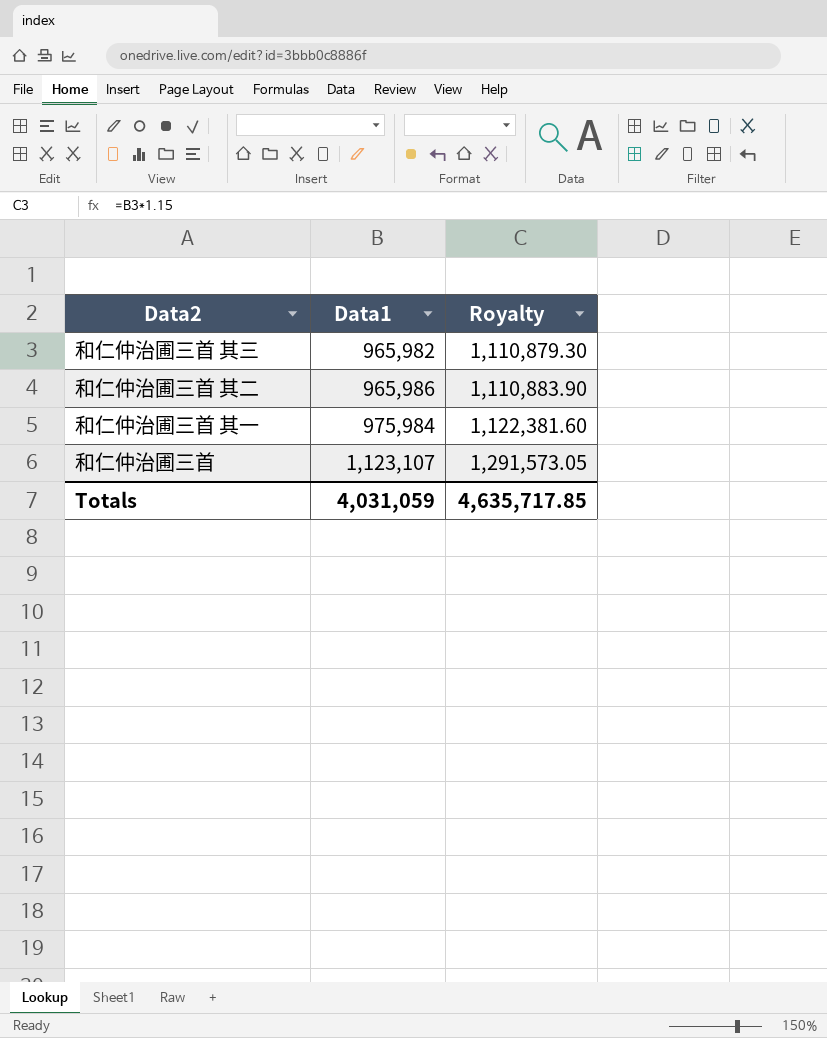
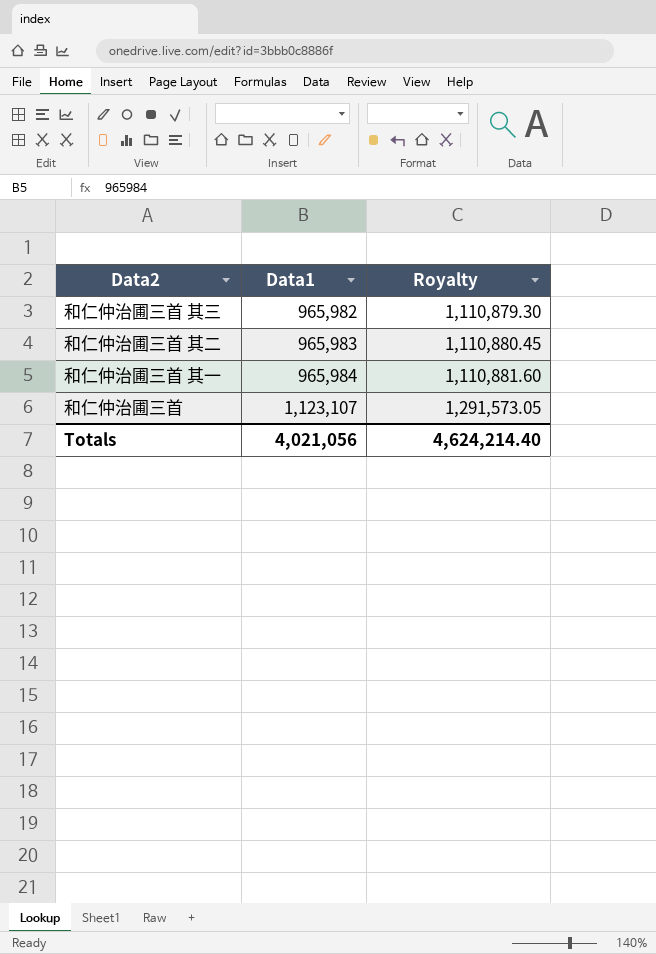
和仁仲治圃三首 其二 | Data1: 965,986 -> 965,983
和仁仲治圃三首 其二 | Royalty: 1,110,883.90 -> 1,110,880.45
和仁仲治圃三首 其一 | Data1: 975,984 -> 965,984
和仁仲治圃三首 其一 | Royalty: 1,122,381.60 -> 1,110,881.60
Totals | Data1: 4,031,059 -> 4,021,056
Totals | Royalty: 4,635,717.85 -> 4,624,214.40

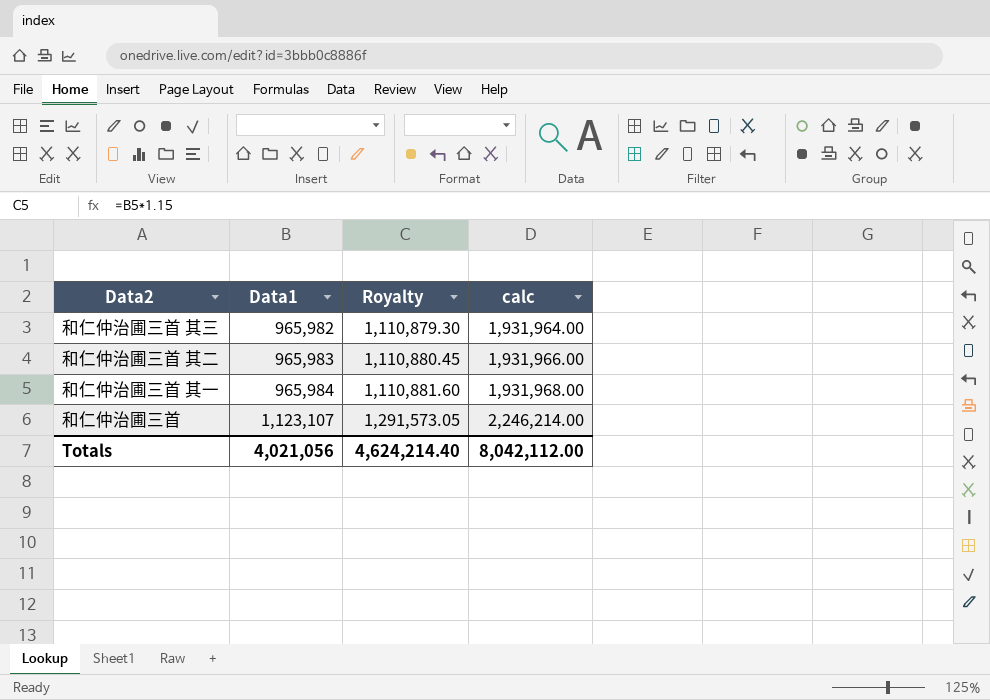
column calc | formula: none -> [Data1] * 2

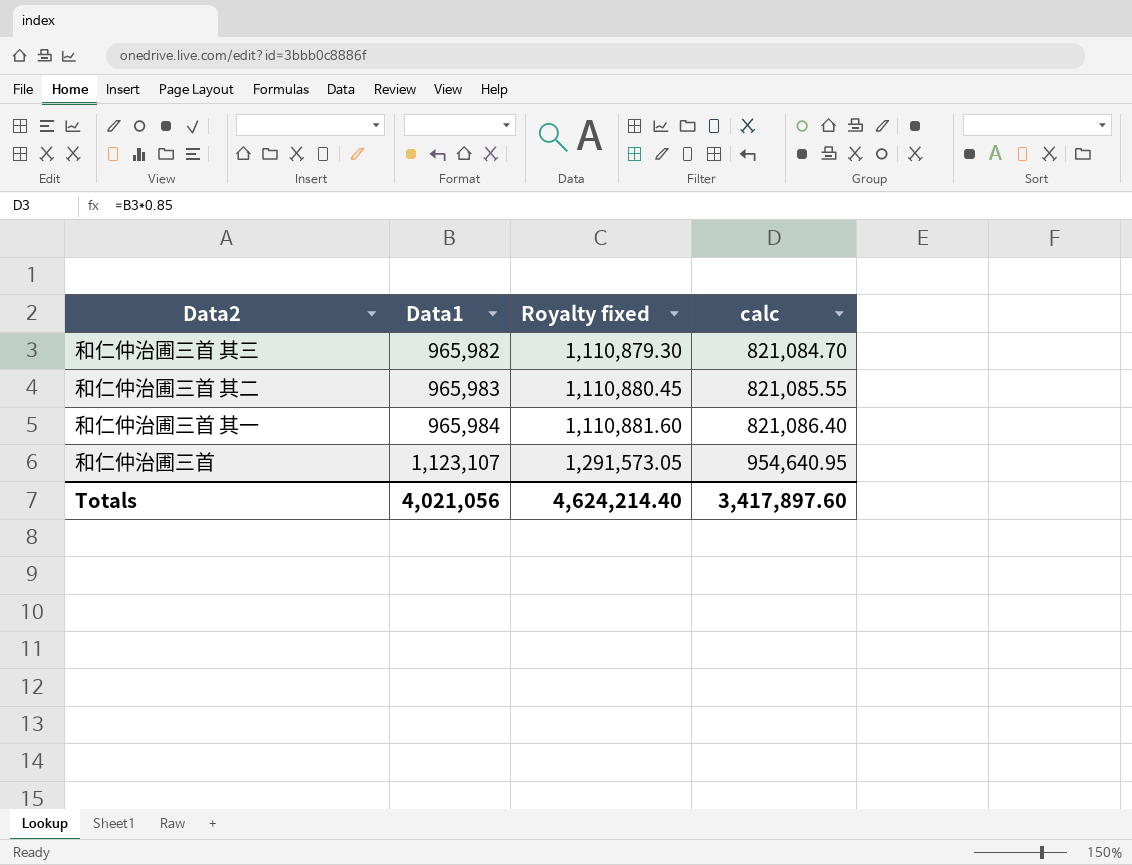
column name: Royalty -> Royalty fixed
column calc | formula: [Data1] * 2 -> [Data1] * 0.85
Totals | calc: 8,042,112.00 -> 3,417,897.60

